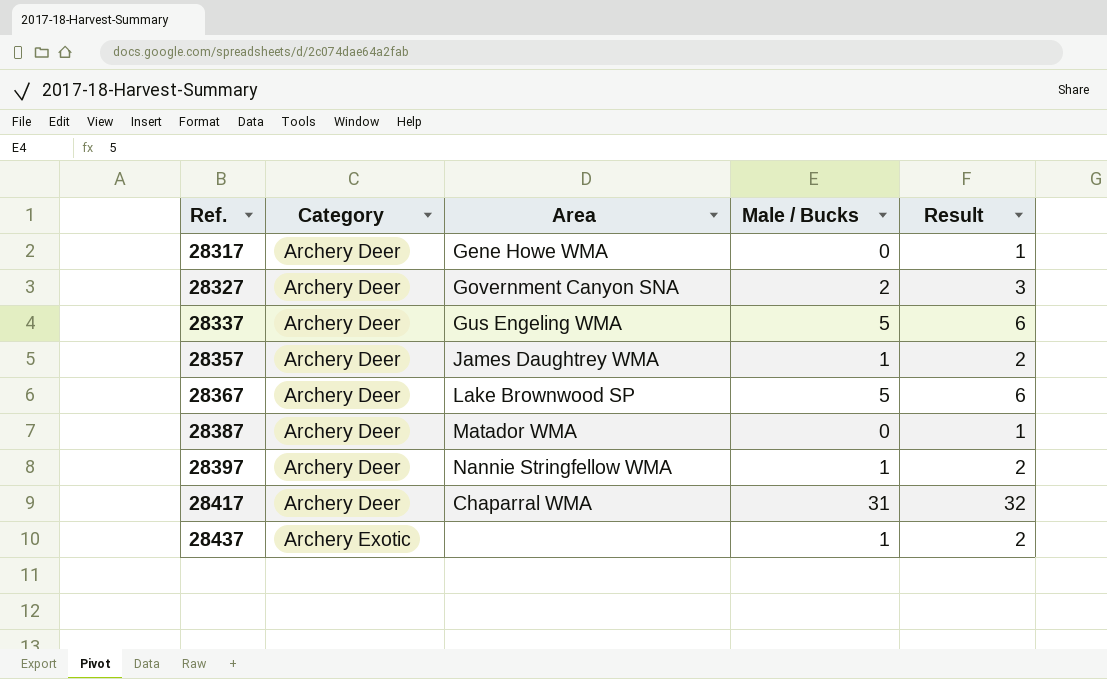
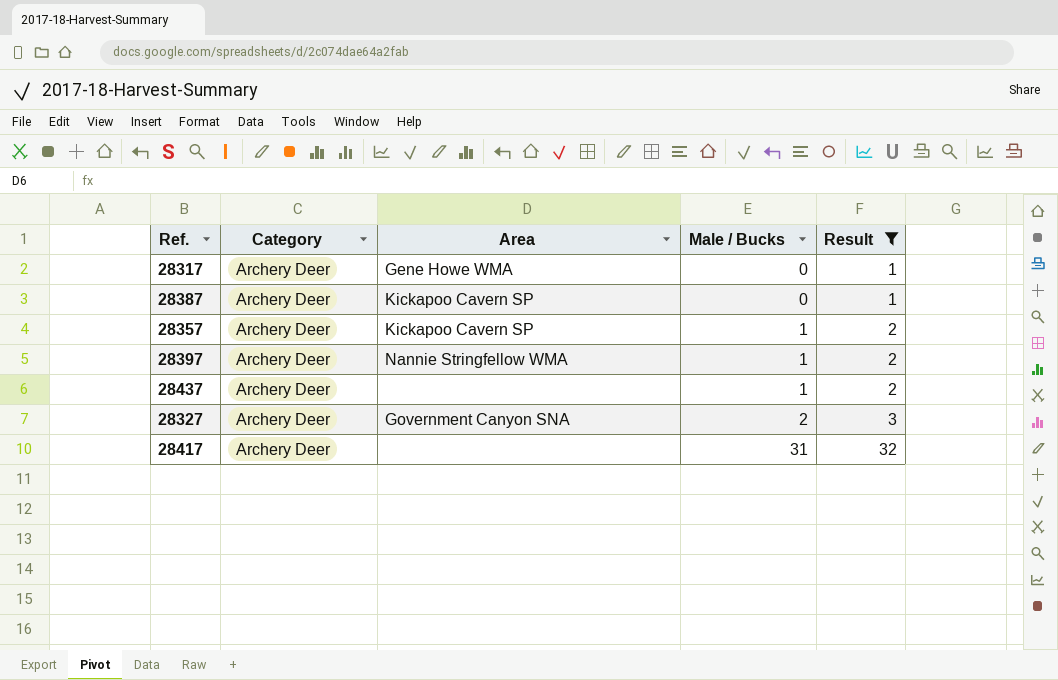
filter: none -> Result != 6
row order: Ref. ascending -> Male / Bucks ascending
28387 | Area: Matador WMA -> Kickapoo Cavern SP
28357 | Area: James Daughtrey WMA -> Kickapoo Cavern SP
28437 | Category: Archery Exotic -> Archery Deer
28417 | Area: Chaparral WMA -> none

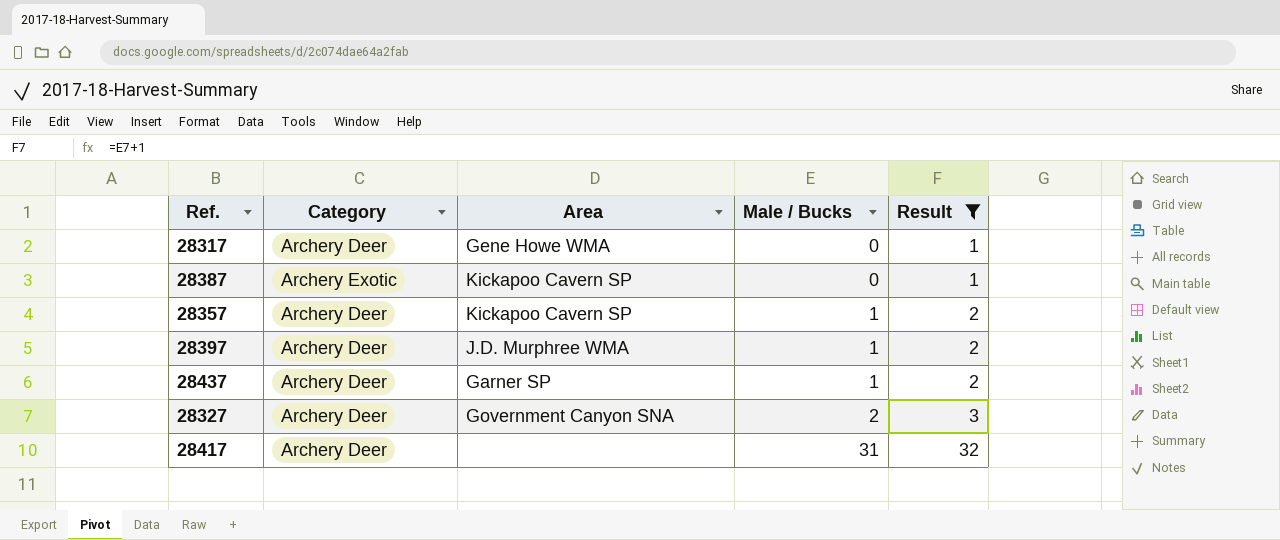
28387 | Category: Archery Deer -> Archery Exotic
28397 | Area: Nannie Stringfellow WMA -> J.D. Murphree WMA
28437 | Area: none -> Garner SP

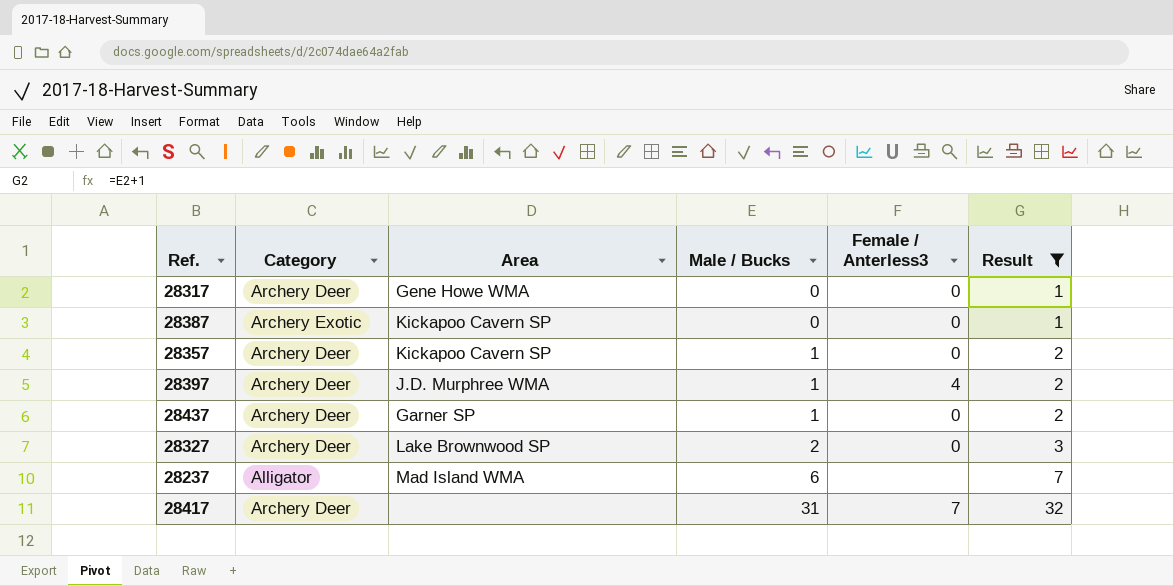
column Female / Anterless3 | position: none -> 5
28327 | Area: Government Canyon SNA -> Lake Brownwood SP
row 28237: none -> Alligator | Mad Island WMA | 6 | none | 7

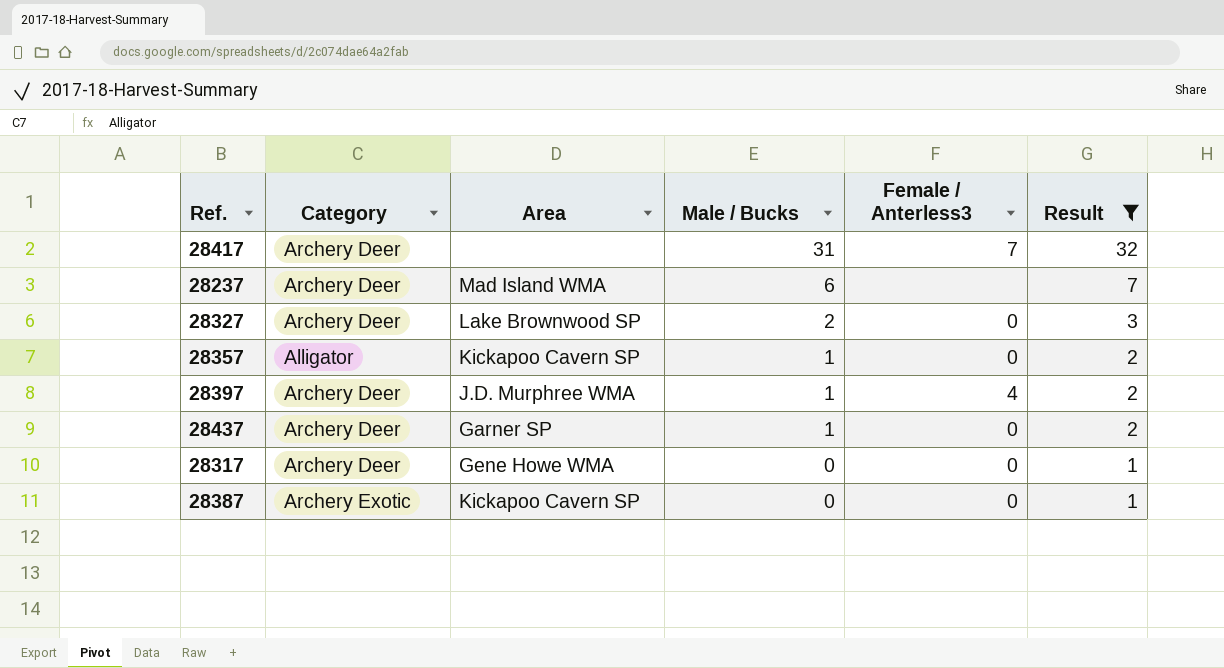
row order: Male / Bucks ascending -> Male / Bucks descending
28237 | Category: Alligator -> Archery Deer
28357 | Category: Archery Deer -> Alligator

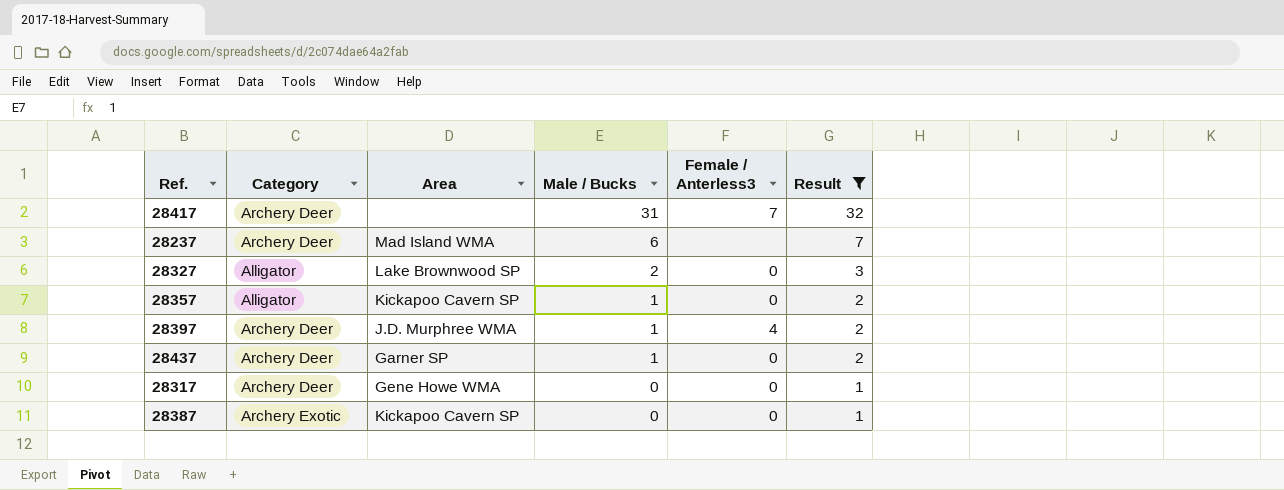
28327 | Category: Archery Deer -> Alligator

